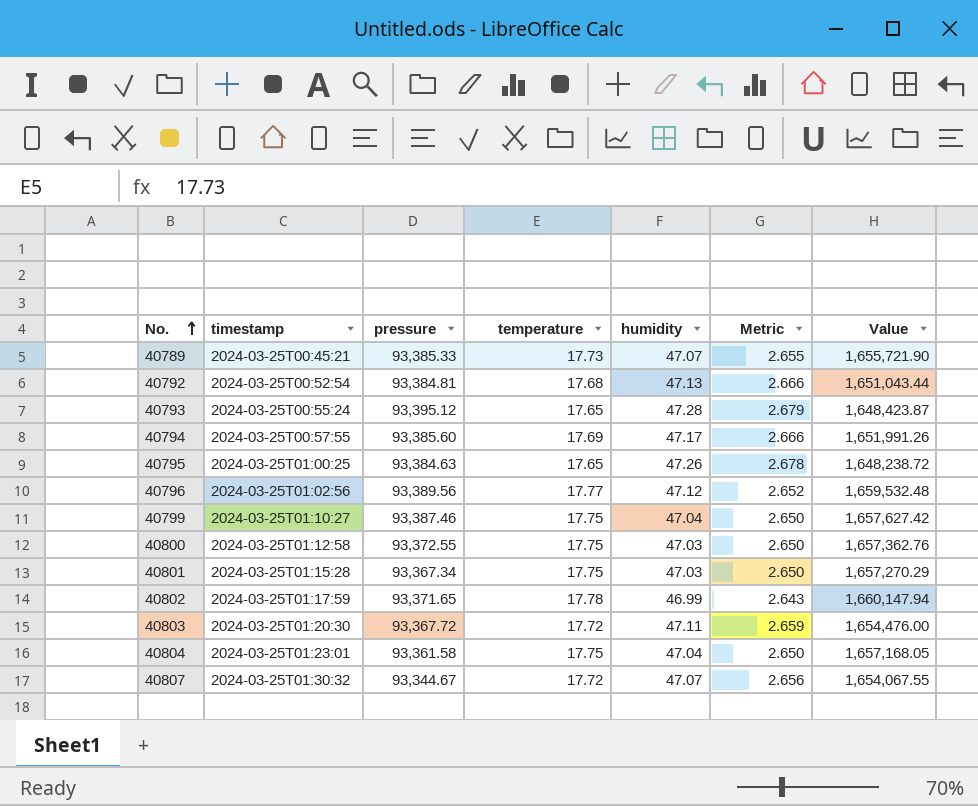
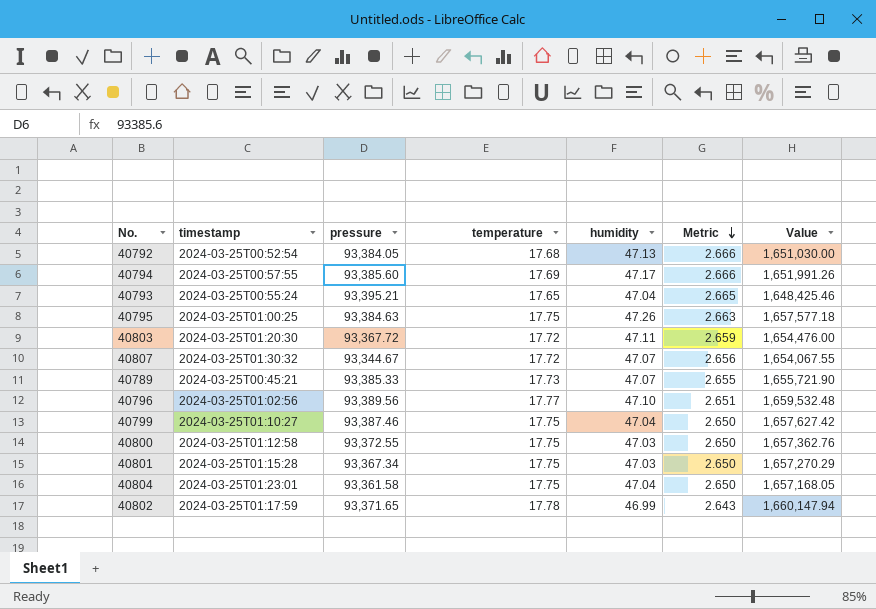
row order: No. ascending -> Metric descending
40792 | pressure: 93,384.81 -> 93,384.05
40792 | Value: 1,651,043.44 -> 1,651,030.00
40793 | pressure: 93,395.12 -> 93,395.21
40793 | humidity: 47.28 -> 47.04
40793 | Metric: 2.679 -> 2.665
40793 | Value: 1,648,423.87 -> 1,648,425.46
40795 | temperature: 17.65 -> 17.75
40795 | Metric: 2.678 -> 2.663
40795 | Value: 1,648,238.72 -> 1,657,577.18
40796 | humidity: 47.12 -> 47.10
40796 | Metric: 2.652 -> 2.651

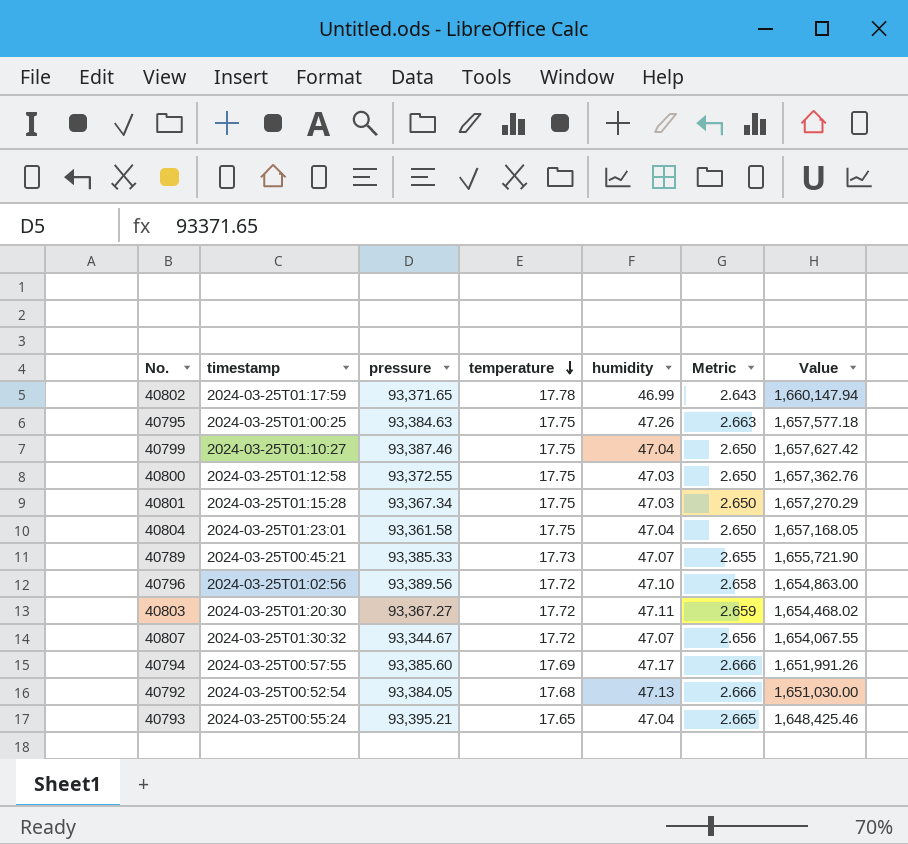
row order: Metric descending -> temperature descending
40796 | temperature: 17.77 -> 17.72
40796 | Metric: 2.651 -> 2.658
40796 | Value: 1,659,532.48 -> 1,654,863.00
40803 | pressure: 93,367.72 -> 93,367.27
40803 | Value: 1,654,476.00 -> 1,654,468.02

